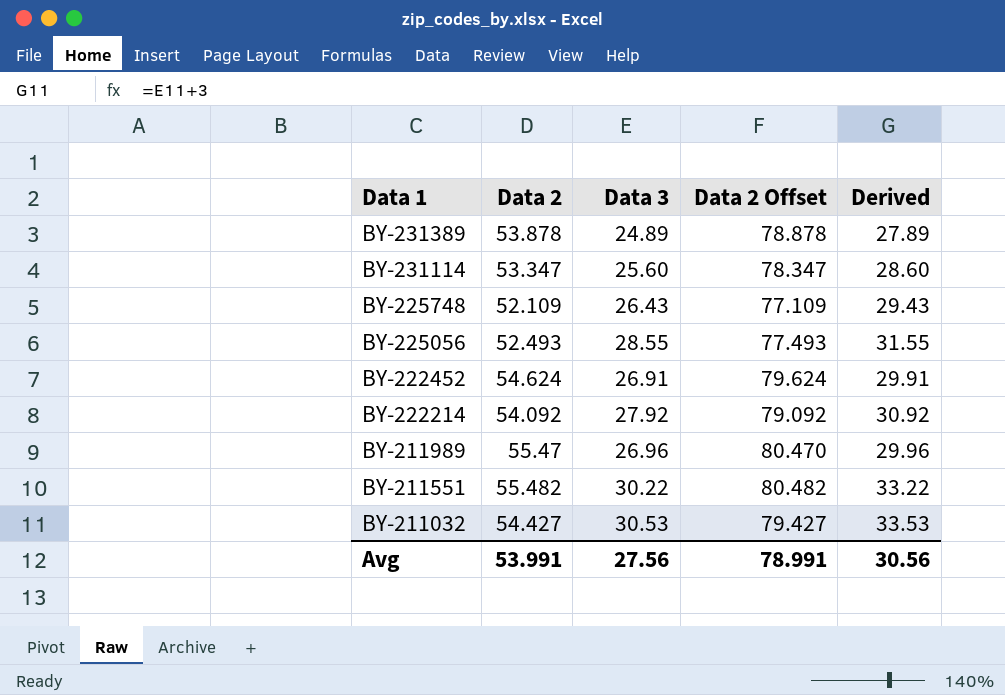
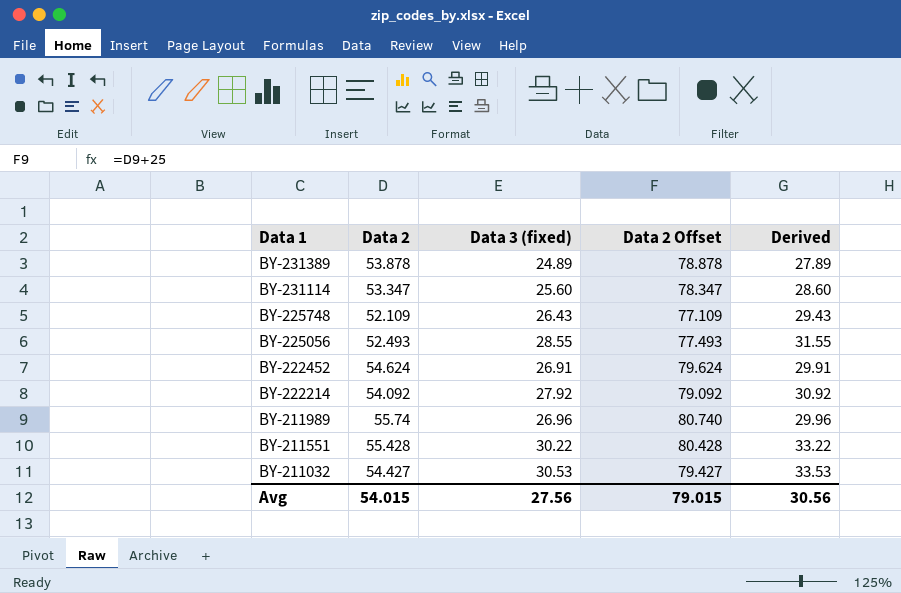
column name: Data 3 -> Data 3 (fixed)
BY-211989 | Data 2: 55.47 -> 55.74
BY-211989 | Data 2 Offset: 80.470 -> 80.740
BY-211551 | Data 2: 55.482 -> 55.428
BY-211551 | Data 2 Offset: 80.482 -> 80.428
Avg | Data 2: 53.991 -> 54.015
Avg | Data 2 Offset: 78.991 -> 79.015

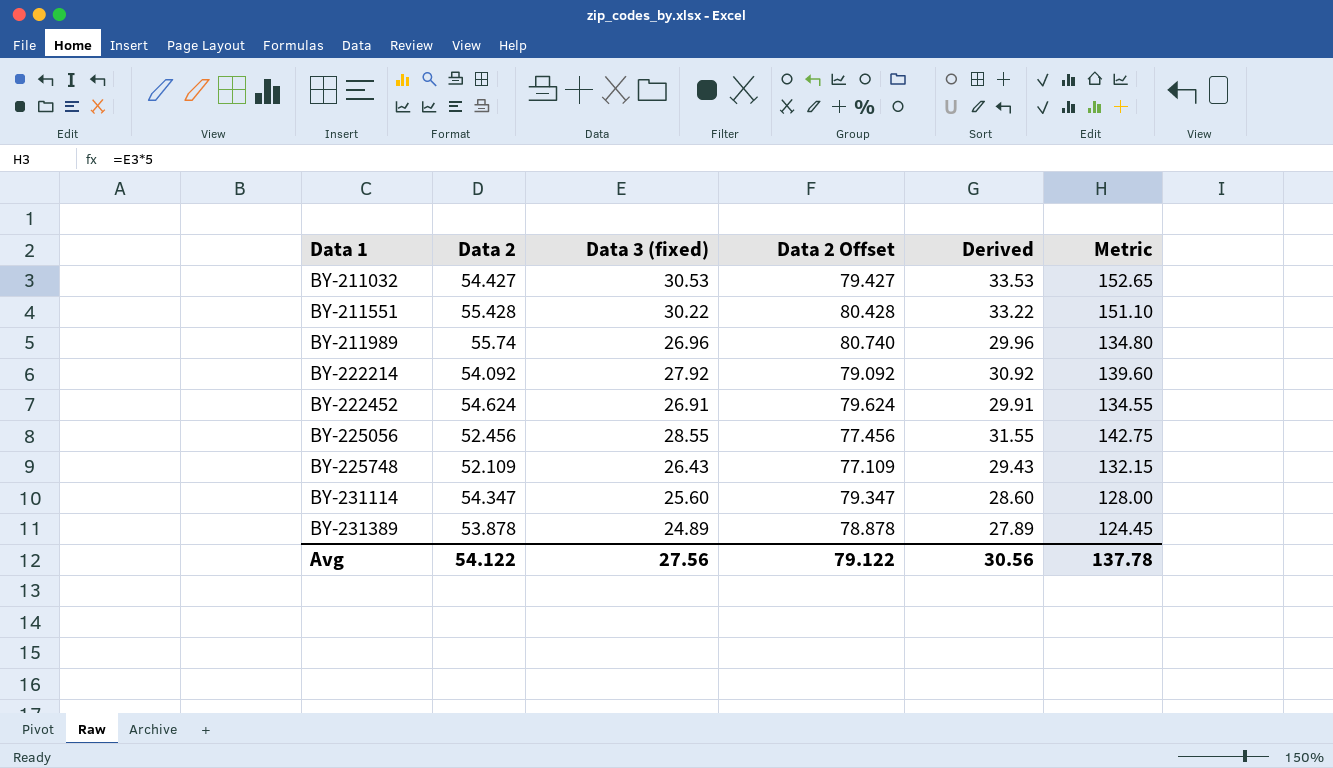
row order: Data 1 descending -> Data 1 ascending
column Metric | formula: none -> [Data 3 (fixed)] * 5
BY-225056 | Data 2: 52.493 -> 52.456
BY-225056 | Data 2 Offset: 77.493 -> 77.456
BY-231114 | Data 2: 53.347 -> 54.347
BY-231114 | Data 2 Offset: 78.347 -> 79.347
Avg | Data 2: 54.015 -> 54.122
Avg | Data 2 Offset: 79.015 -> 79.122

